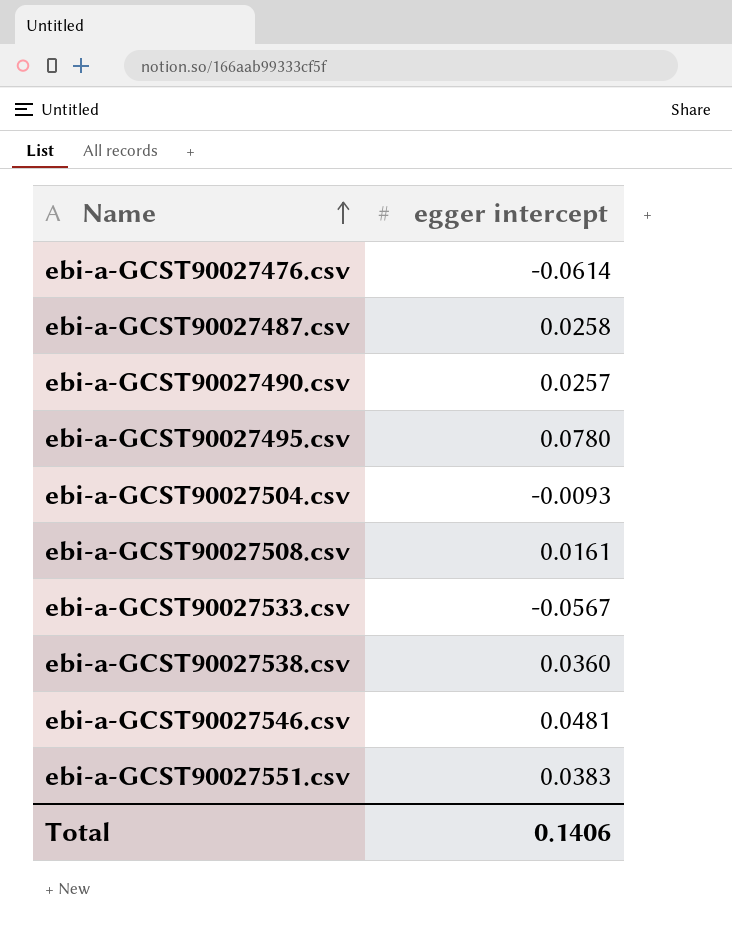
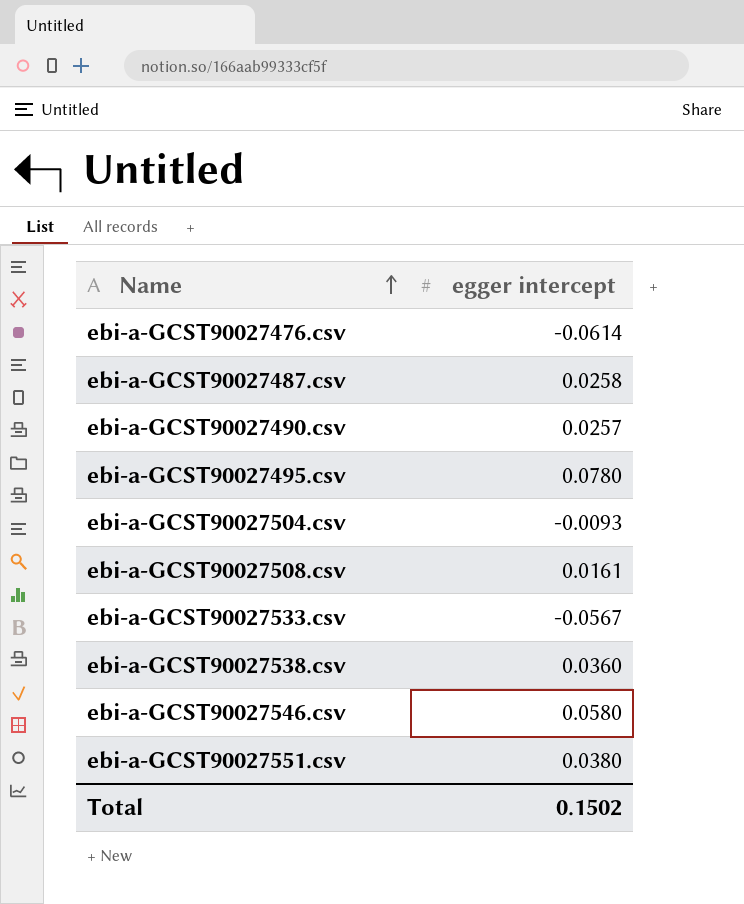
ebi-a-GCST90027546.csv | egger intercept: 0.0481 -> 0.0580
ebi-a-GCST90027551.csv | egger intercept: 0.0383 -> 0.0380
Total | egger intercept: 0.1406 -> 0.1502

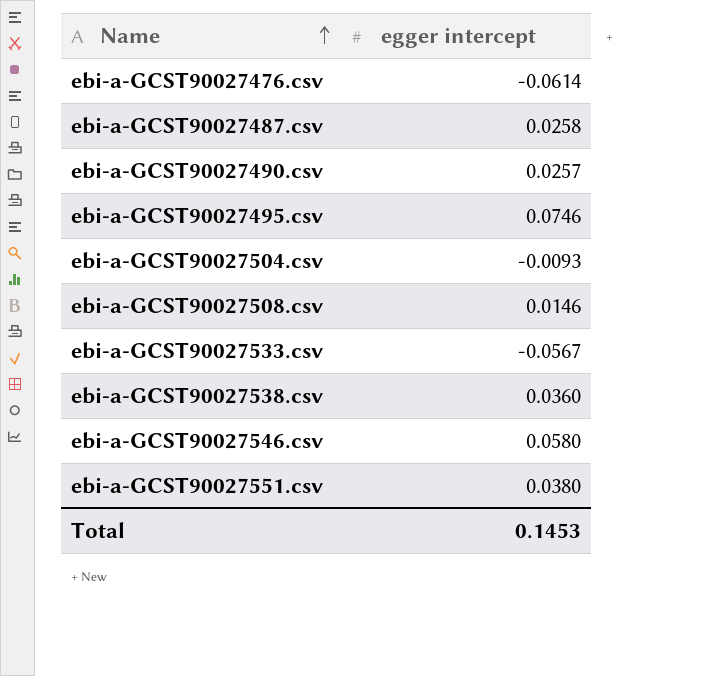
ebi-a-GCST90027495.csv | egger intercept: 0.0780 -> 0.0746
ebi-a-GCST90027508.csv | egger intercept: 0.0161 -> 0.0146
Total | egger intercept: 0.1502 -> 0.1453

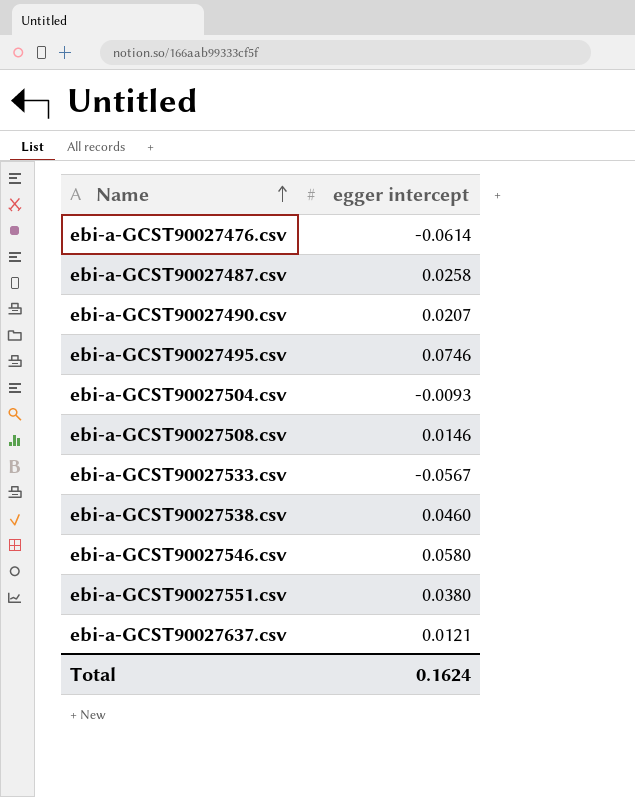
ebi-a-GCST90027490.csv | egger intercept: 0.0257 -> 0.0207
ebi-a-GCST90027538.csv | egger intercept: 0.0360 -> 0.0460
row ebi-a-GCST90027637.csv: none -> 0.0121
Total | egger intercept: 0.1453 -> 0.1624

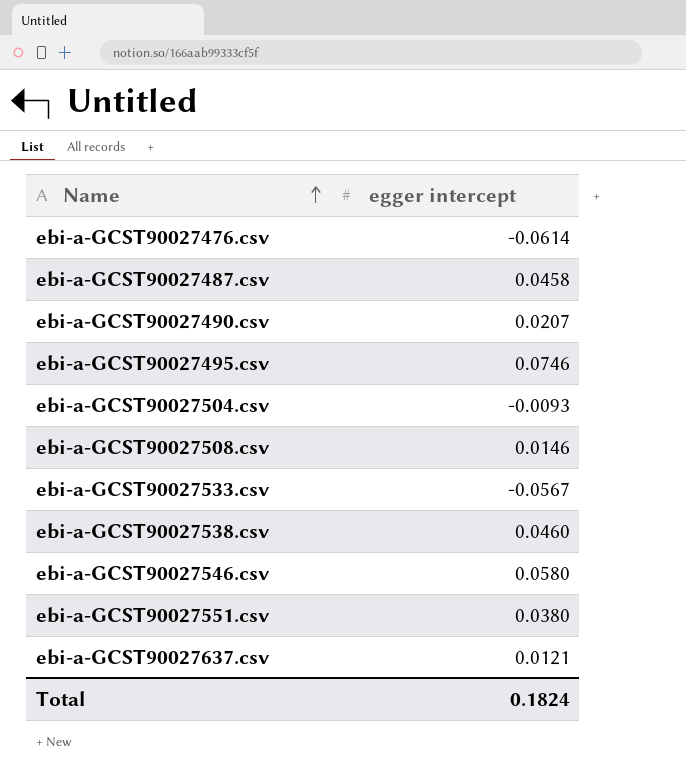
ebi-a-GCST90027487.csv | egger intercept: 0.0258 -> 0.0458
Total | egger intercept: 0.1624 -> 0.1824

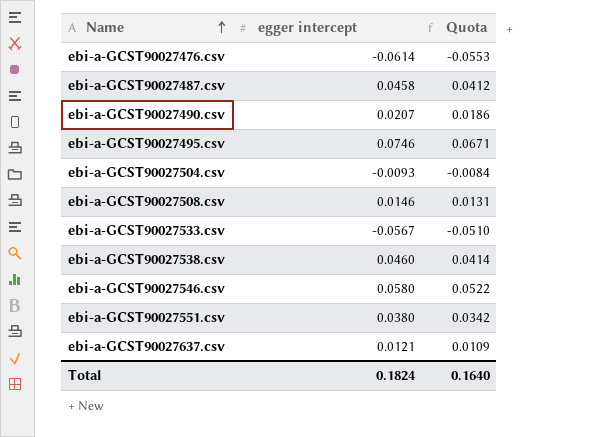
column Quota | formula: none -> [egger intercept] * 0.9

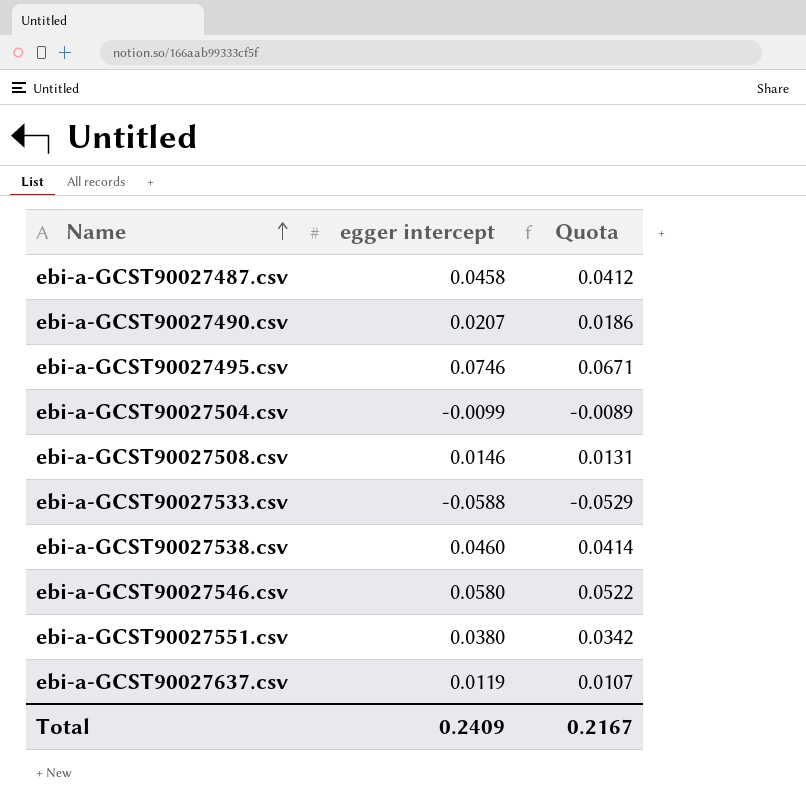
row ebi-a-GCST90027476.csv: -0.0614 | -0.0553 -> none
ebi-a-GCST90027504.csv | egger intercept: -0.0093 -> -0.0099
ebi-a-GCST90027504.csv | Quota: -0.0084 -> -0.0089
ebi-a-GCST90027533.csv | egger intercept: -0.0567 -> -0.0588
ebi-a-GCST90027533.csv | Quota: -0.0510 -> -0.0529
ebi-a-GCST90027637.csv | egger intercept: 0.0121 -> 0.0119
ebi-a-GCST90027637.csv | Quota: 0.0109 -> 0.0107
Total | egger intercept: 0.1824 -> 0.2409
Total | Quota: 0.1640 -> 0.2167

